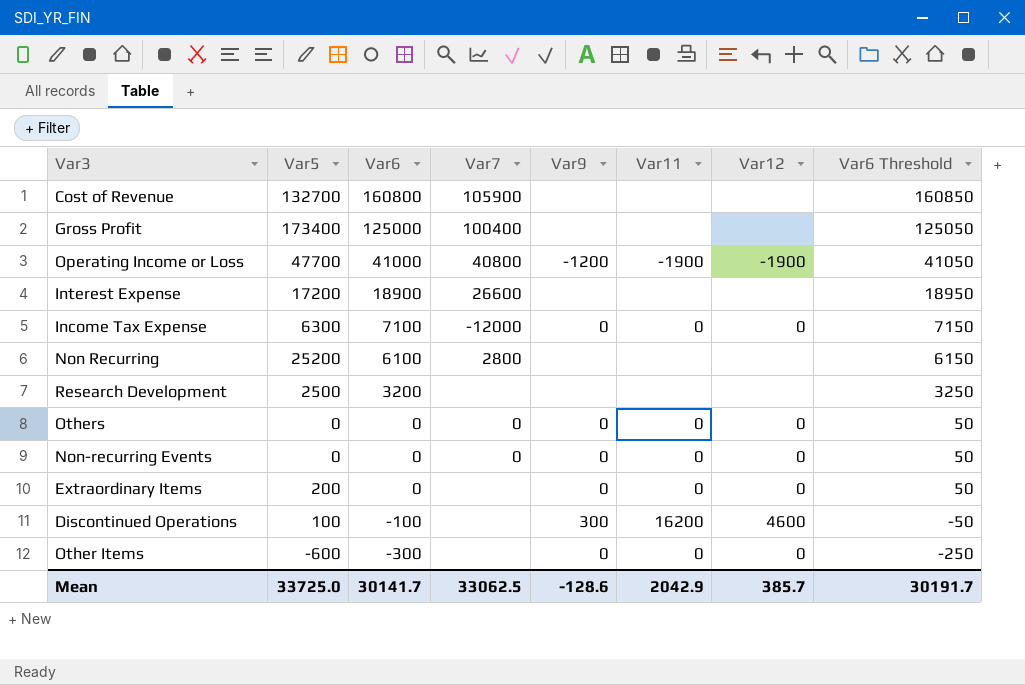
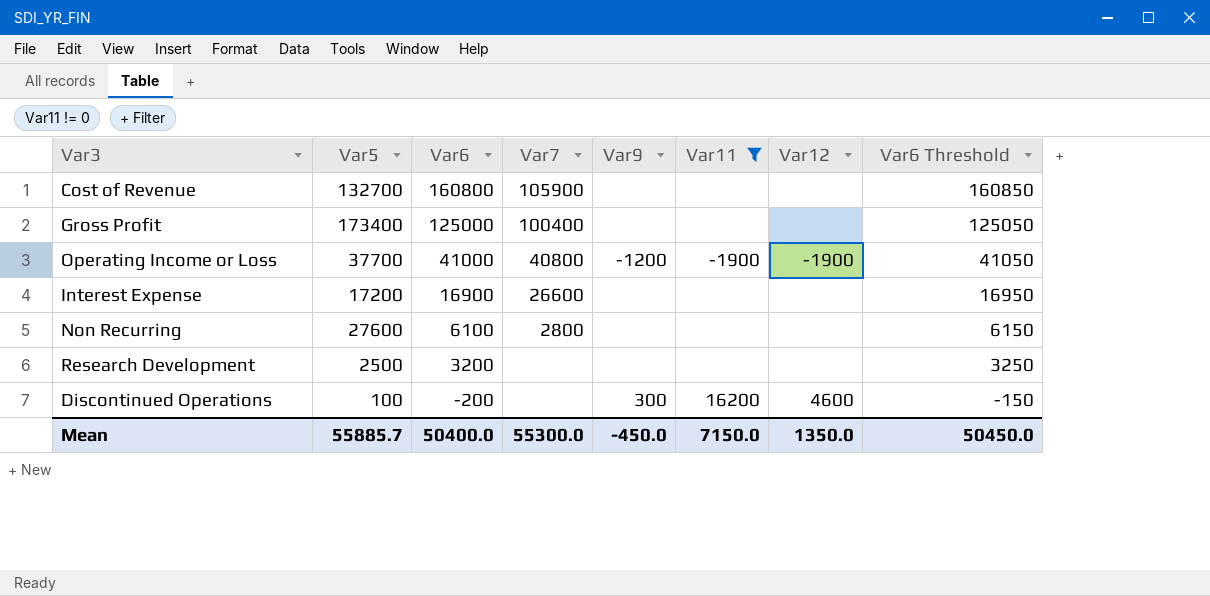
filter: none -> Var11 != 0
Operating Income or Loss | Var5: 47700 -> 37700
Interest Expense | Var6: 18900 -> 16900
Interest Expense | Var6 Threshold: 18950 -> 16950
Non Recurring | Var5: 25200 -> 27600
Discontinued Operations | Var6: -100 -> -200
Discontinued Operations | Var6 Threshold: -50 -> -150
Mean | Var5: 33725.0 -> 55885.7
Mean | Var6: 30141.7 -> 50400.0
Mean | Var7: 33062.5 -> 55300.0
Mean | Var9: -128.6 -> -450.0
Mean | Var11: 2042.9 -> 7150.0
Mean | Var12: 385.7 -> 1350.0
Mean | Var6 Threshold: 30191.7 -> 50450.0

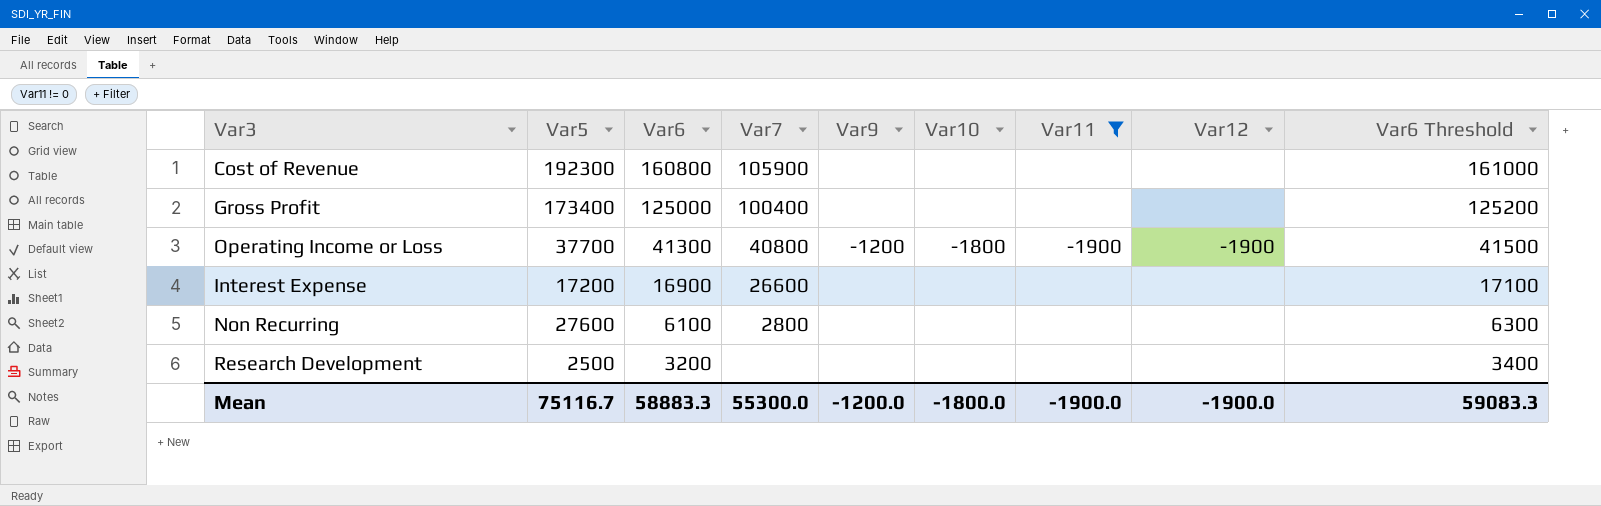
column Var10 | position: none -> 6
column Var6 Threshold | formula: [Var6] + 50 -> [Var6] + 200
row Discontinued Operations: 100 | -200 | none | 300 | 16200 | 4600 | -150 -> none
Cost of Revenue | Var5: 132700 -> 192300
Operating Income or Loss | Var6: 41000 -> 41300
Mean | Var5: 55885.7 -> 75116.7
Mean | Var6: 50400.0 -> 58883.3
Mean | Var9: -450.0 -> -1200.0
Mean | Var11: 7150.0 -> -1900.0
Mean | Var12: 1350.0 -> -1900.0
Mean | Var6 Threshold: 50450.0 -> 59083.3

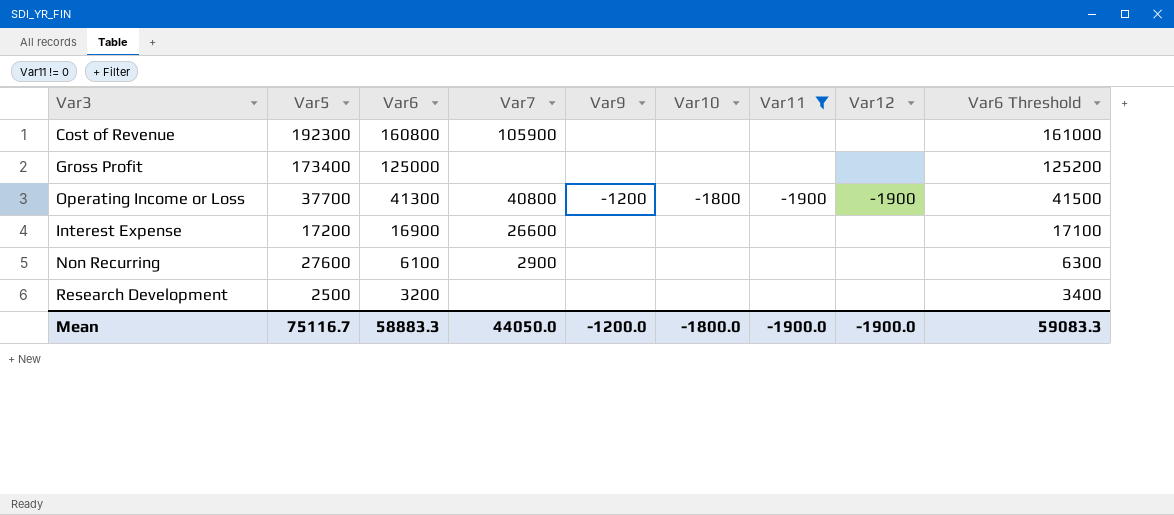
Gross Profit | Var7: 100400 -> none
Non Recurring | Var7: 2800 -> 2900
Mean | Var7: 55300.0 -> 44050.0

